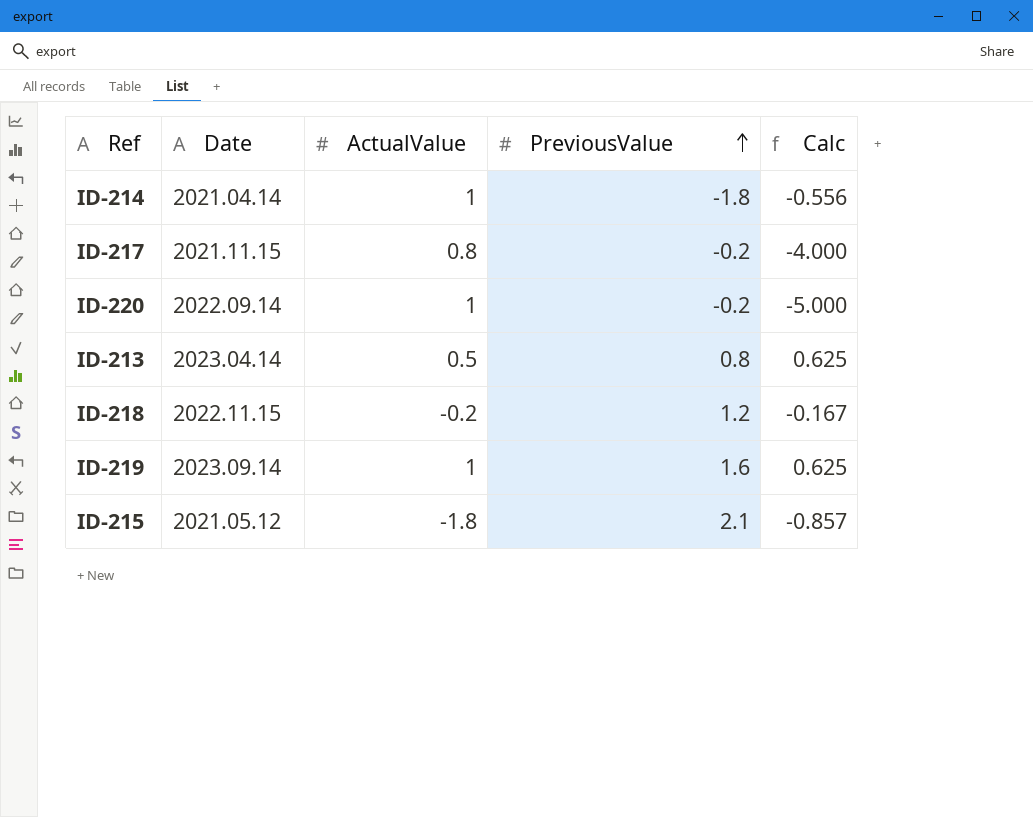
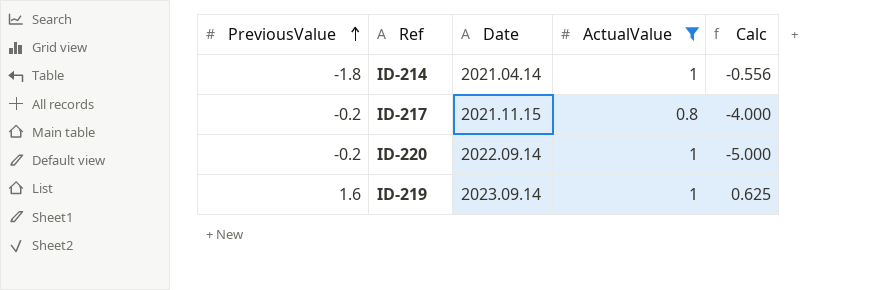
filter: none -> ActualValue >= 0.8
column PreviousValue | position: 4 -> 1

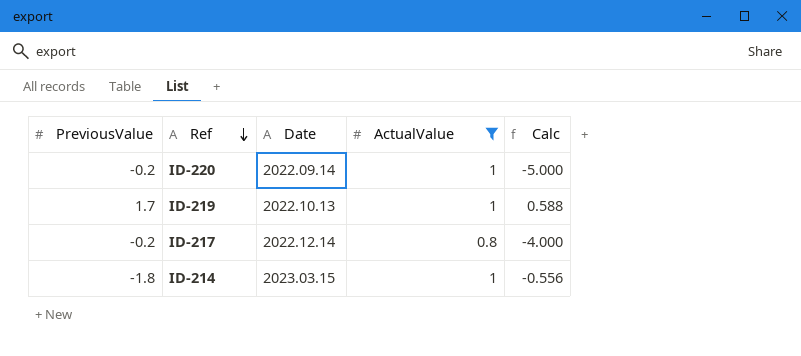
row order: PreviousValue ascending -> Ref descending
ID-219 | PreviousValue: 1.6 -> 1.7
ID-219 | Date: 2023.09.14 -> 2022.10.13
ID-219 | Calc: 0.625 -> 0.588
ID-217 | Date: 2021.11.15 -> 2022.12.14
ID-214 | Date: 2021.04.14 -> 2023.03.15

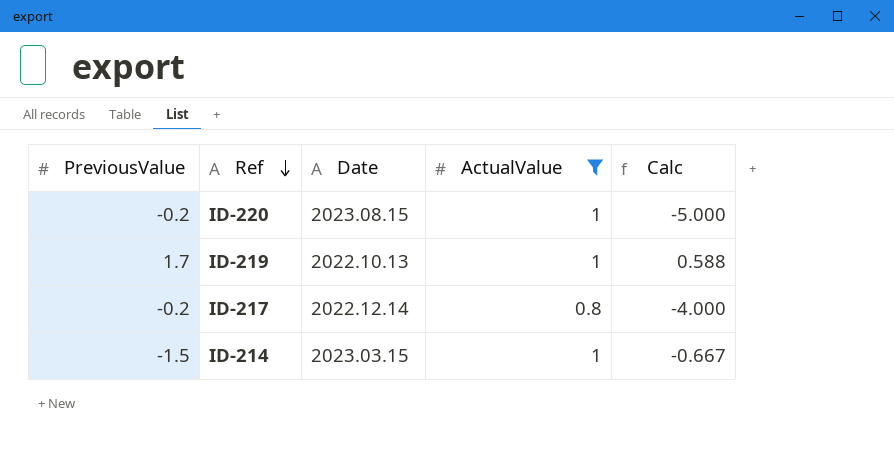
ID-220 | Date: 2022.09.14 -> 2023.08.15
ID-214 | PreviousValue: -1.8 -> -1.5
ID-214 | Calc: -0.556 -> -0.667

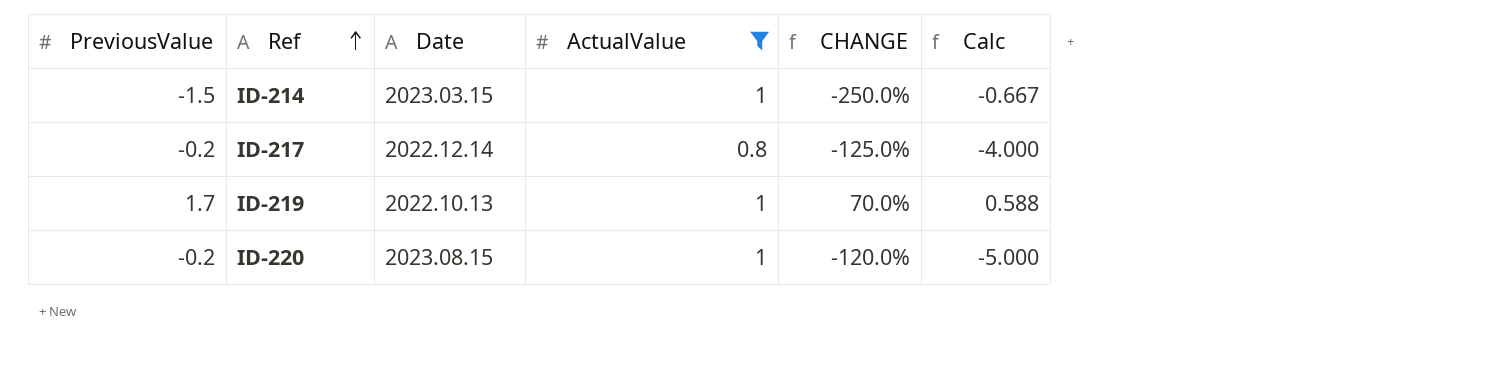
row order: Ref descending -> Ref ascending
column CHANGE | formula: none -> ([PreviousValue] - [ActualValue]) / [ActualValue]

